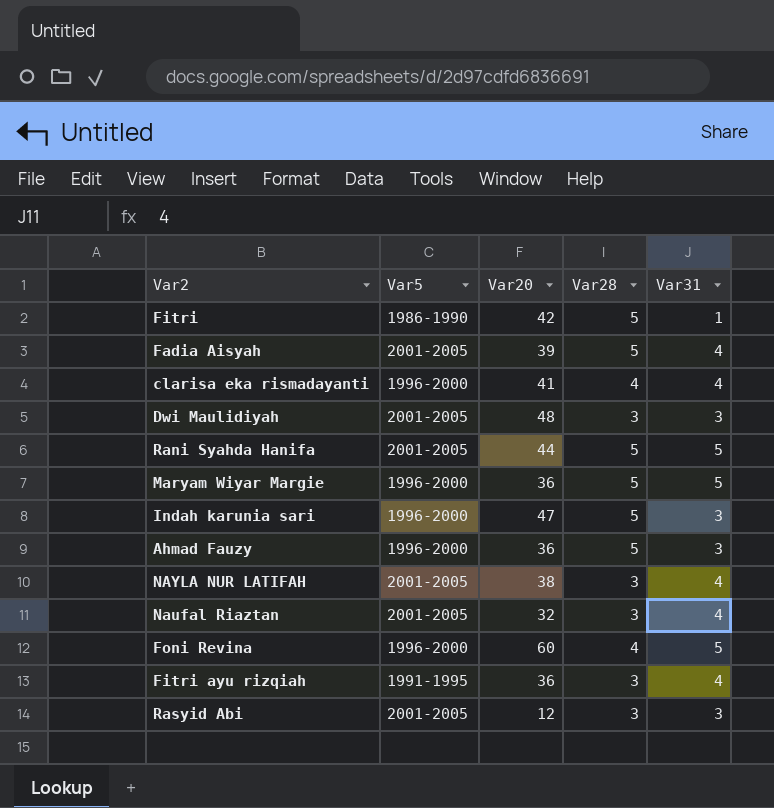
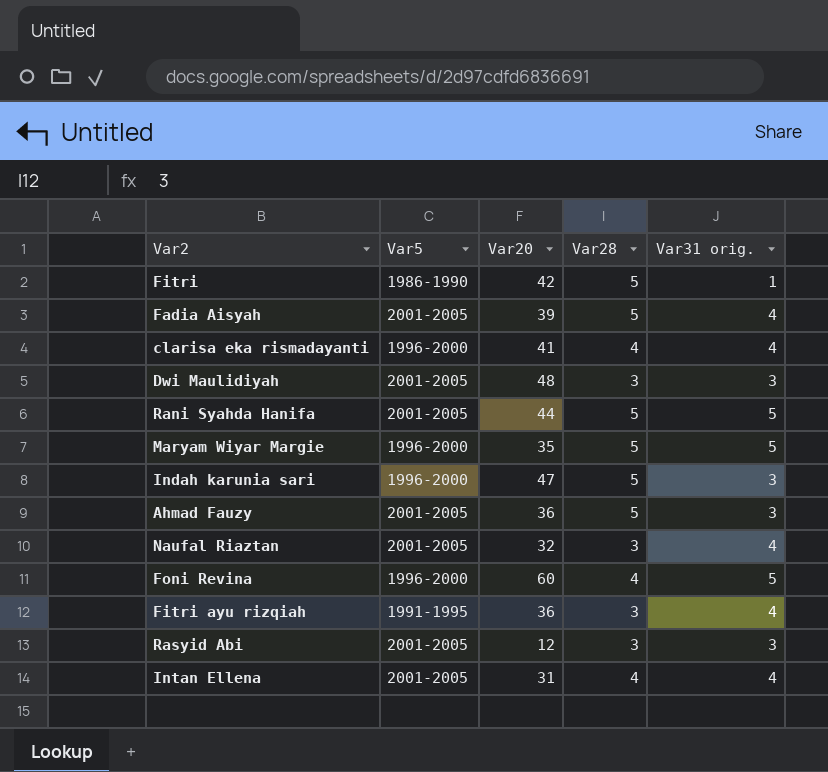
column name: Var31 -> Var31 orig.
row NAYLA NUR LATIFAH: 2001-2005 | 38 | 3 | 4 -> none
Maryam Wiyar Margie | Var20: 36 -> 35
Ahmad Fauzy | Var5: 1996-2000 -> 2001-2005
row Intan Ellena: none -> 2001-2005 | 31 | 4 | 4

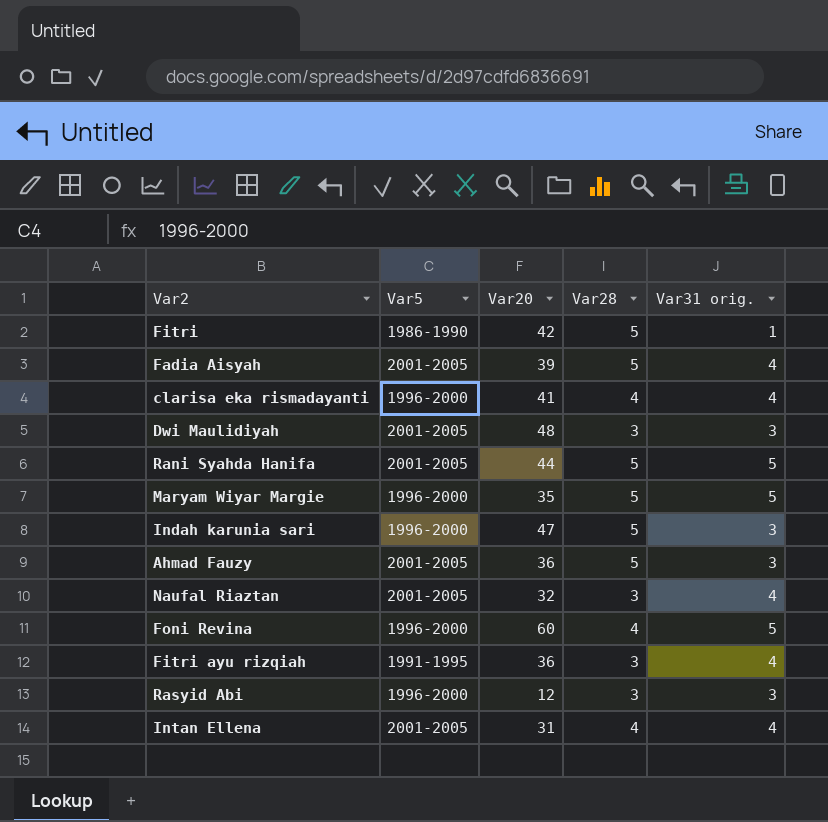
Rasyid Abi | Var5: 2001-2005 -> 1996-2000

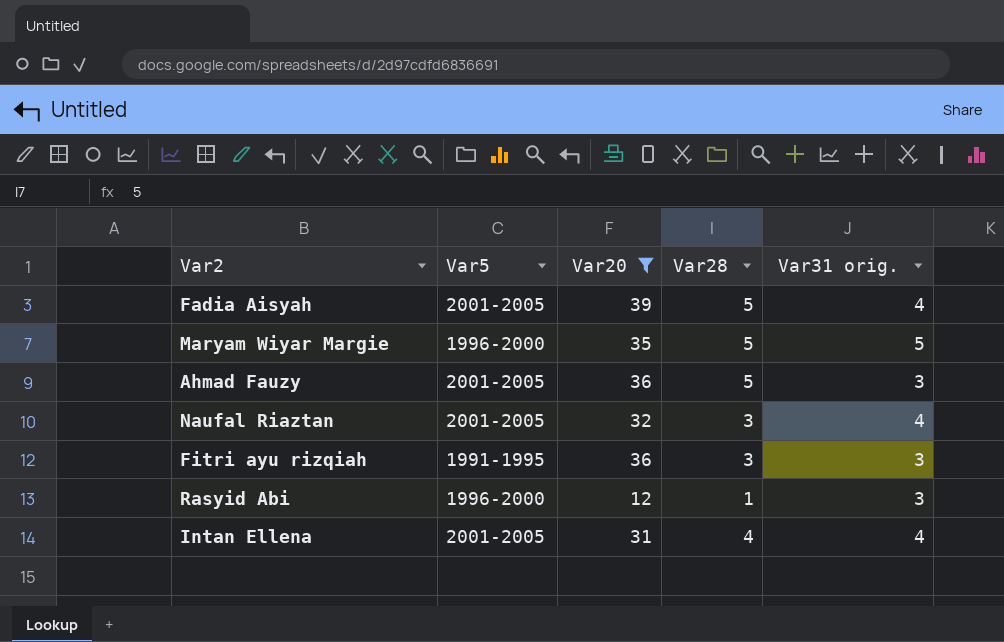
filter: none -> Var20 <= 39
Fitri ayu rizqiah | Var31 orig.: 4 -> 3
Rasyid Abi | Var28: 3 -> 1

